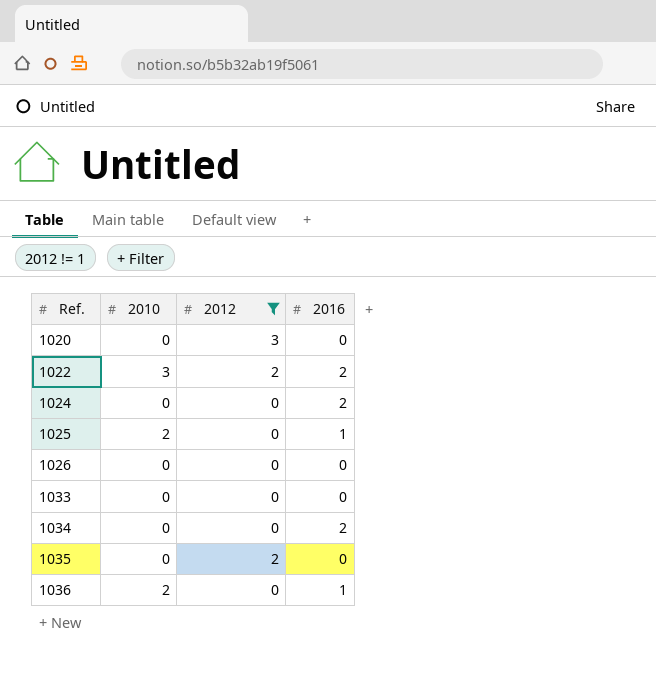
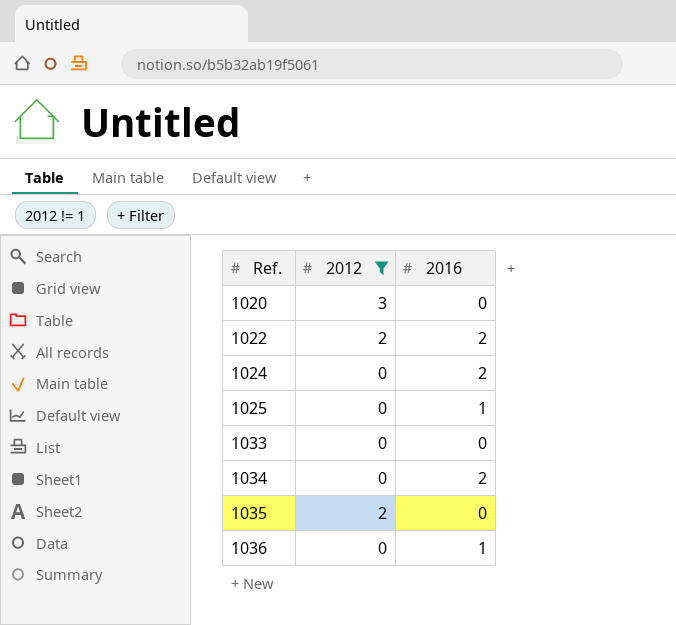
column 2010 | position: 2 -> none
row 1026: 0 | 0 | 0 -> none

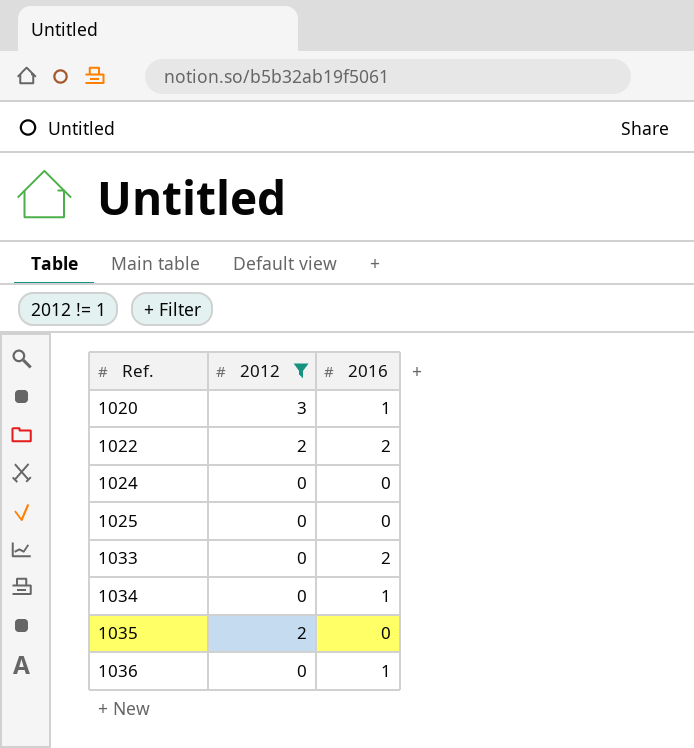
1020 | 2016: 0 -> 1
1024 | 2016: 2 -> 0
1025 | 2016: 1 -> 0
1033 | 2016: 0 -> 2
1034 | 2016: 2 -> 1

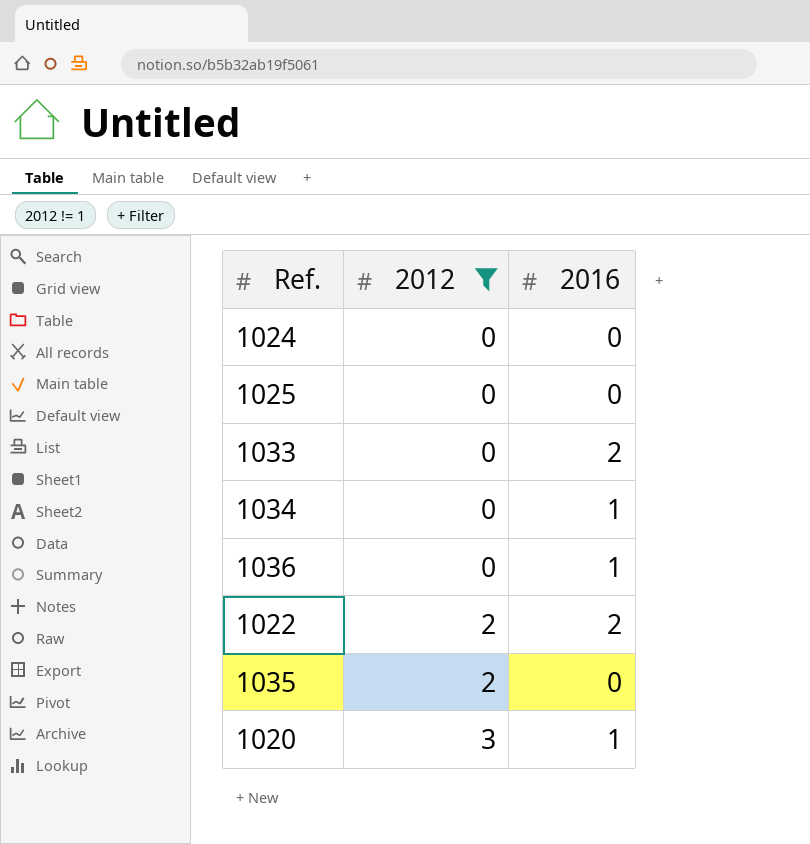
row order: Ref. ascending -> 2012 ascending

